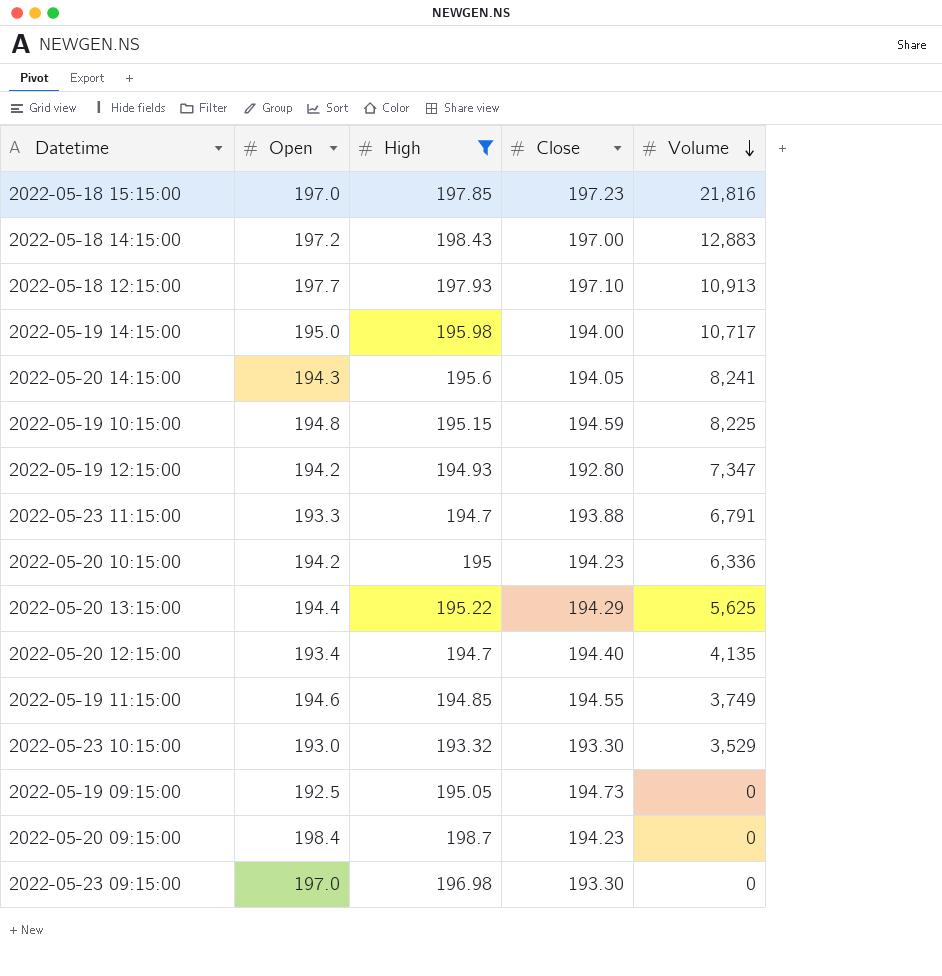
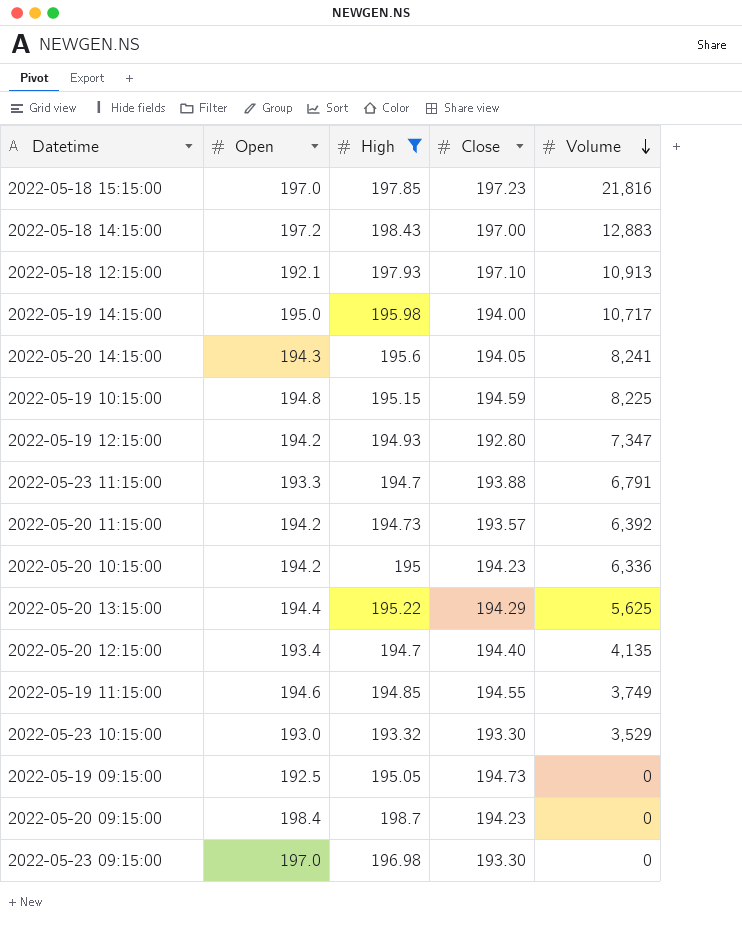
2022-05-18 12:15:00 | Open: 197.7 -> 192.1
row 2022-05-20 11:15:00: none -> 194.2 | 194.73 | 193.57 | 6,392

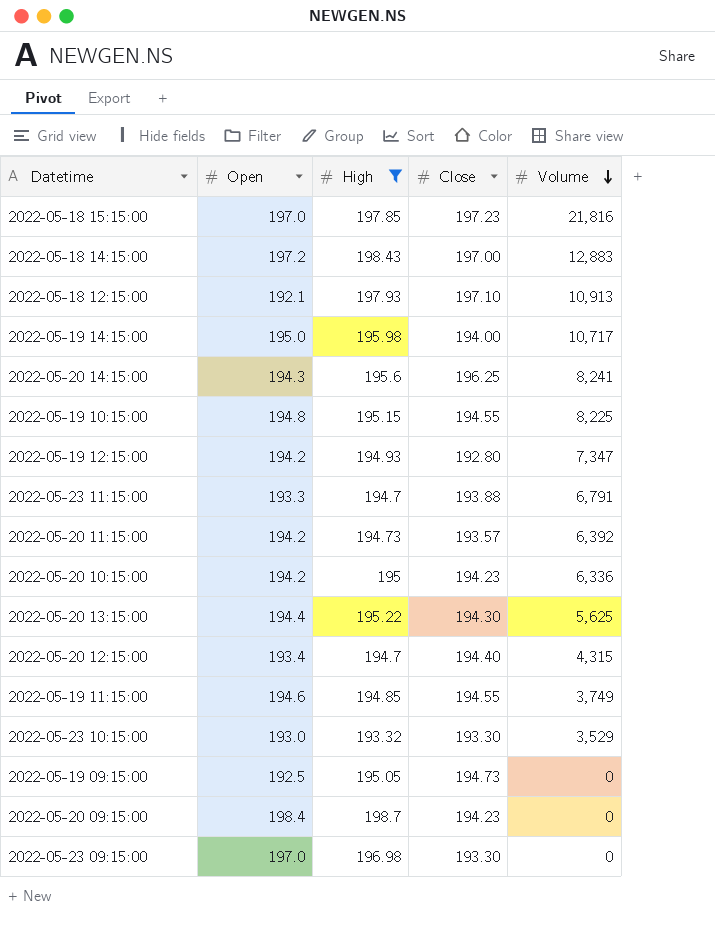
2022-05-20 14:15:00 | Close: 194.05 -> 196.25
2022-05-19 10:15:00 | Close: 194.59 -> 194.55
2022-05-20 13:15:00 | Close: 194.29 -> 194.30
2022-05-20 12:15:00 | Volume: 4,135 -> 4,315

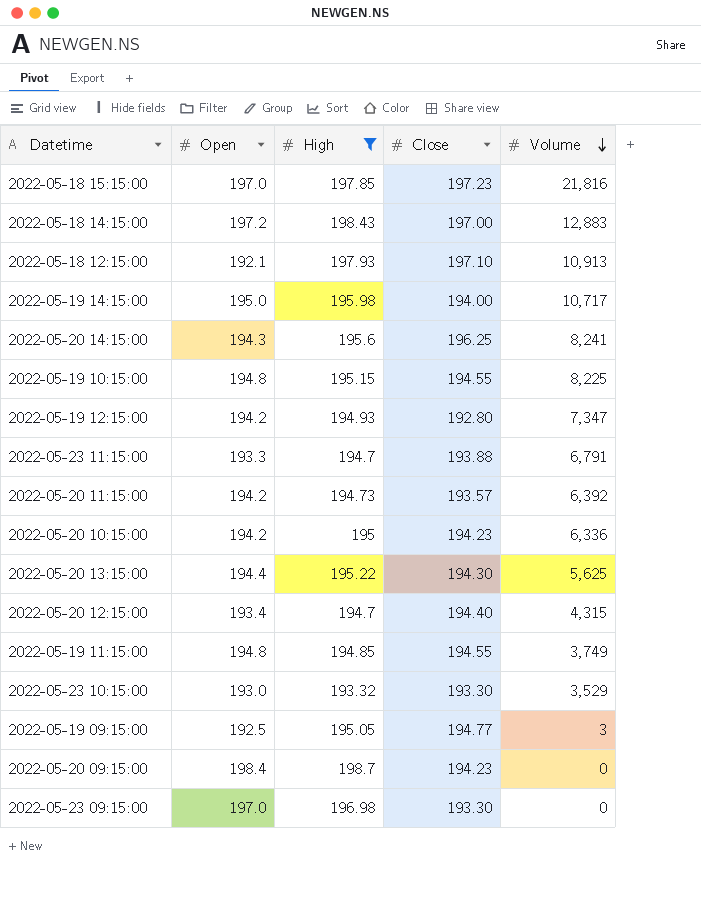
2022-05-19 11:15:00 | Open: 194.6 -> 194.8
2022-05-19 09:15:00 | Close: 194.73 -> 194.77
2022-05-19 09:15:00 | Volume: 0 -> 3

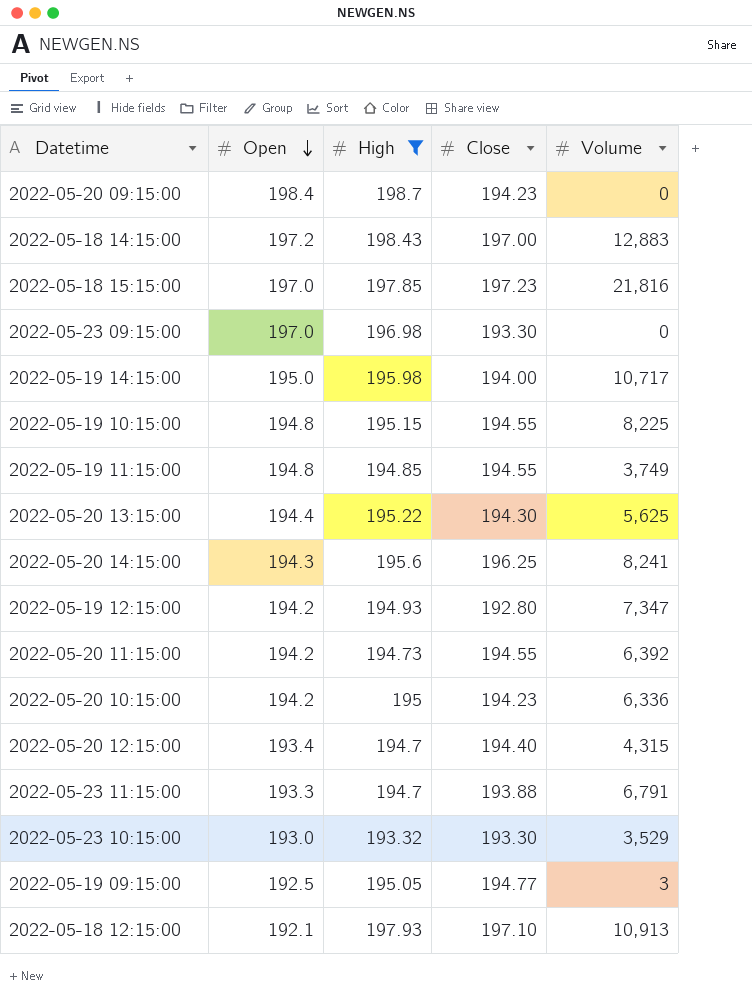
row order: Volume descending -> Open descending
2022-05-20 11:15:00 | Close: 193.57 -> 194.55

